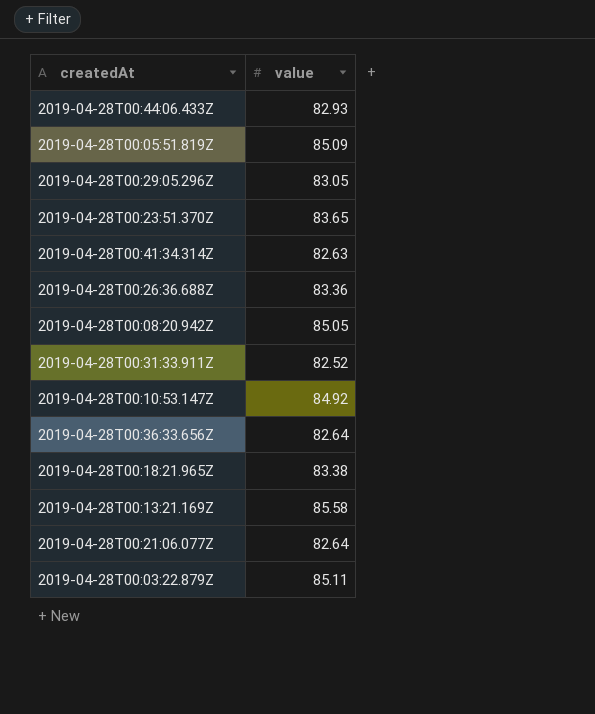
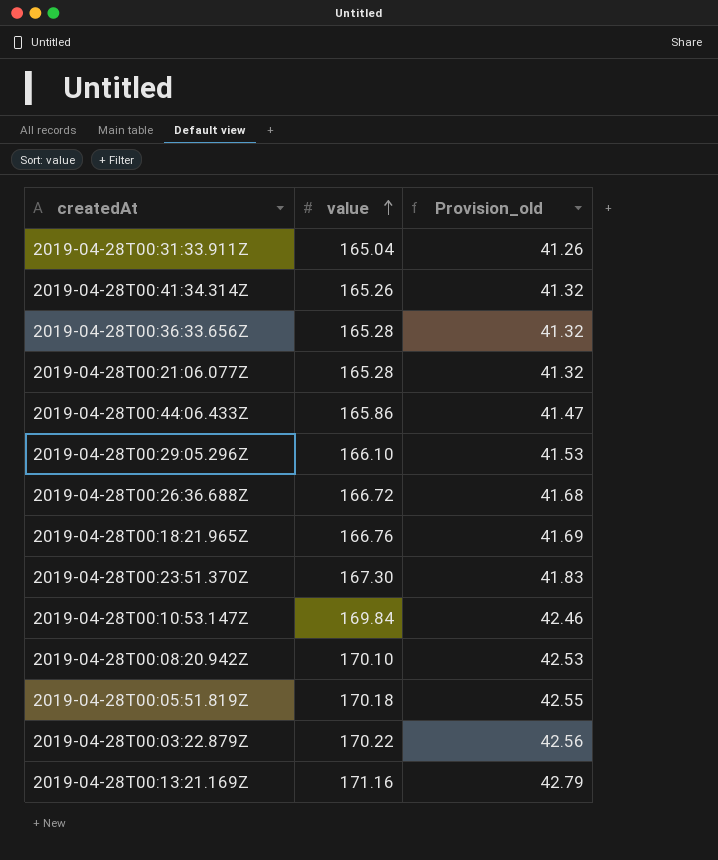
row order: none -> value ascending
column Provision_old | formula: none -> [value] * 0.25
2019-04-28T00:31:33.911Z | value: 82.52 -> 165.04
2019-04-28T00:41:34.314Z | value: 82.63 -> 165.26
2019-04-28T00:36:33.656Z | value: 82.64 -> 165.28
2019-04-28T00:21:06.077Z | value: 82.64 -> 165.28
2019-04-28T00:44:06.433Z | value: 82.93 -> 165.86
2019-04-28T00:29:05.296Z | value: 83.05 -> 166.10
2019-04-28T00:26:36.688Z | value: 83.36 -> 166.72
2019-04-28T00:18:21.965Z | value: 83.38 -> 166.76
2019-04-28T00:23:51.370Z | value: 83.65 -> 167.30
2019-04-28T00:10:53.147Z | value: 84.92 -> 169.84
2019-04-28T00:08:20.942Z | value: 85.05 -> 170.10
2019-04-28T00:05:51.819Z | value: 85.09 -> 170.18
2019-04-28T00:03:22.879Z | value: 85.11 -> 170.22
2019-04-28T00:13:21.169Z | value: 85.58 -> 171.16

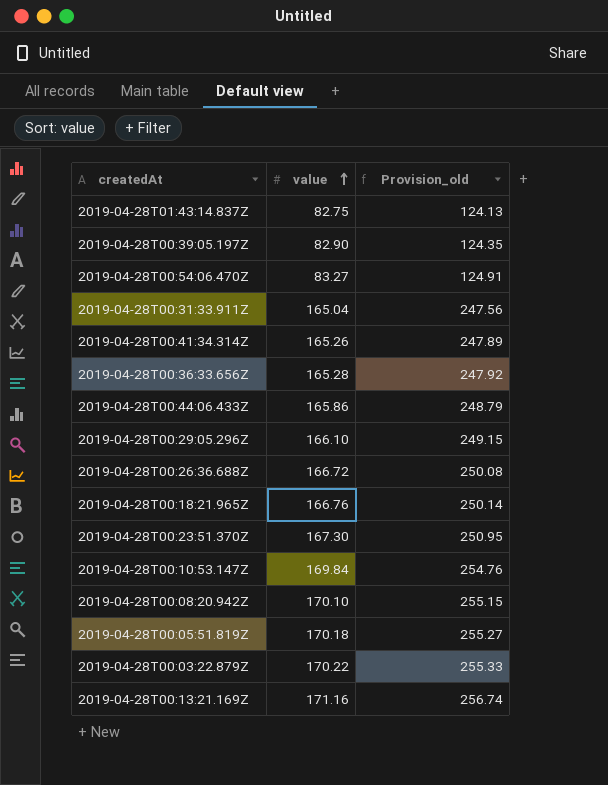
column Provision_old | formula: [value] * 0.25 -> [value] * 1.5
row 2019-04-28T00:21:06.077Z: 165.28 | 41.32 -> none
row 2019-04-28T01:43:14.837Z: none -> 82.75 | 124.13
row 2019-04-28T00:39:05.197Z: none -> 82.90 | 124.35
row 2019-04-28T00:54:06.470Z: none -> 83.27 | 124.91

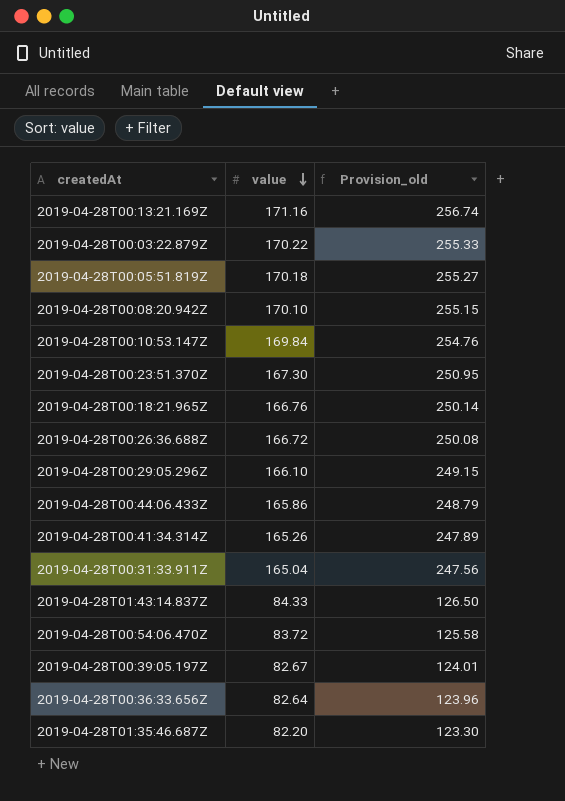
row order: value ascending -> value descending
2019-04-28T01:43:14.837Z | value: 82.75 -> 84.33
2019-04-28T01:43:14.837Z | Provision_old: 124.13 -> 126.50
2019-04-28T00:54:06.470Z | value: 83.27 -> 83.72
2019-04-28T00:54:06.470Z | Provision_old: 124.91 -> 125.58
2019-04-28T00:39:05.197Z | value: 82.90 -> 82.67
2019-04-28T00:39:05.197Z | Provision_old: 124.35 -> 124.01
2019-04-28T00:36:33.656Z | value: 165.28 -> 82.64
2019-04-28T00:36:33.656Z | Provision_old: 247.92 -> 123.96
row 2019-04-28T01:35:46.687Z: none -> 82.20 | 123.30

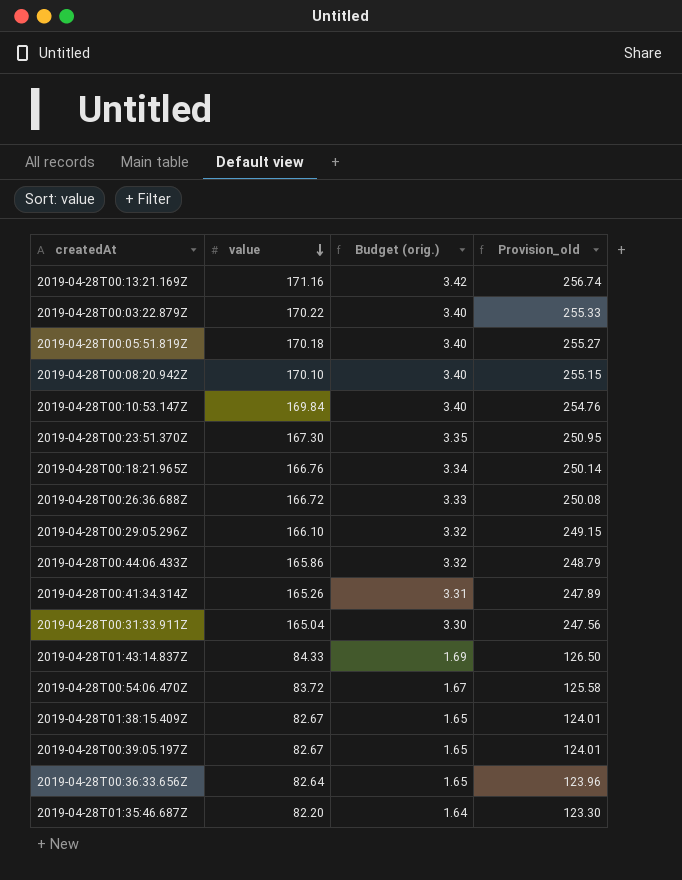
column Budget (orig.) | formula: none -> [value] * 0.02
row 2019-04-28T01:38:15.409Z: none -> 82.67 | 1.65 | 124.01

